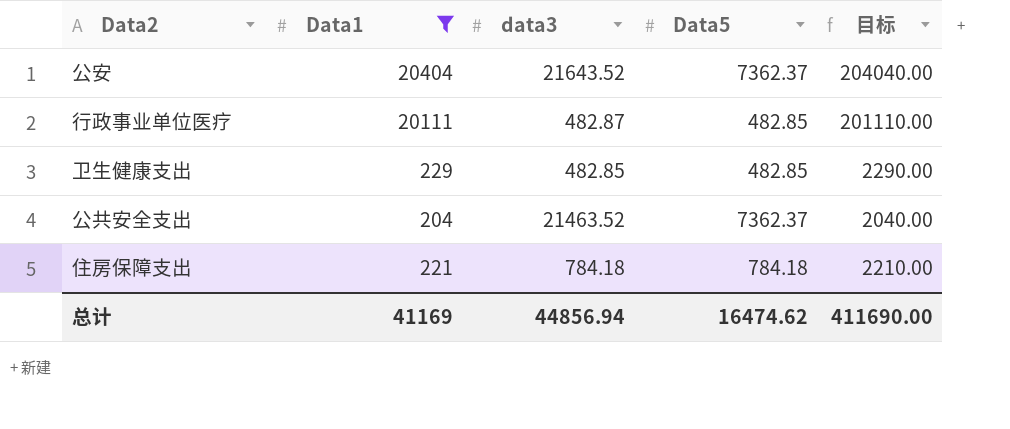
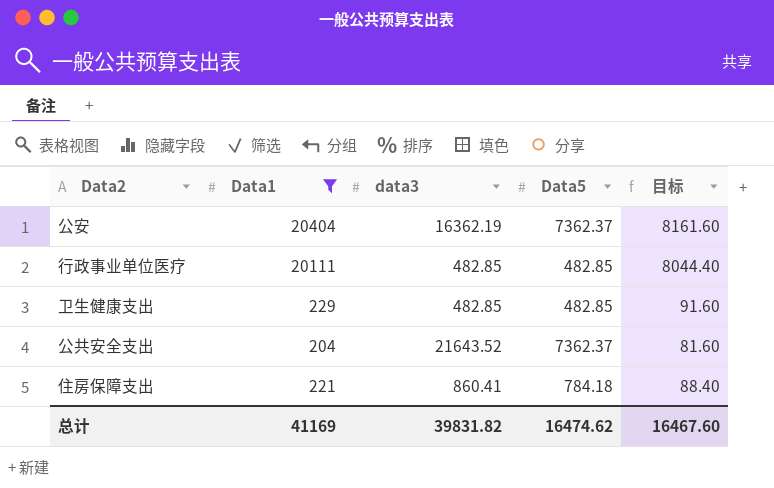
column 目标 | formula: [Data1] * 10 -> [Data1] * 0.4
公安 | data3: 21643.52 -> 16362.19
行政事业单位医疗 | data3: 482.87 -> 482.85
公共安全支出 | data3: 21463.52 -> 21643.52
住房保障支出 | data3: 784.18 -> 860.41
总计 | data3: 44856.94 -> 39831.82
总计 | 目标: 411690.00 -> 16467.60

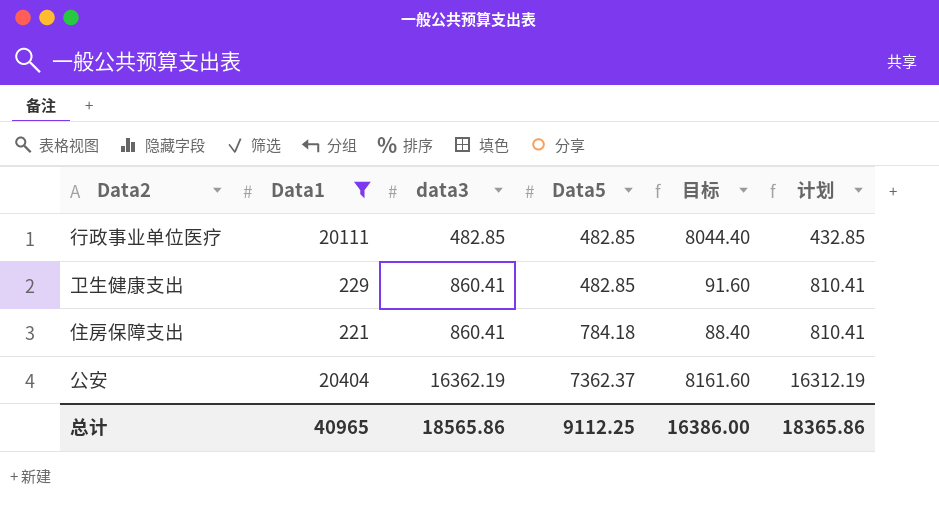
row order: none -> data3 ascending
column 计划 | formula: none -> [data3] - 50
row 公共安全支出: 204 | 21643.52 | 7362.37 | 81.60 -> none
卫生健康支出 | data3: 482.85 -> 860.41
总计 | Data1: 41169 -> 40965
总计 | data3: 39831.82 -> 18565.86
总计 | Data5: 16474.62 -> 9112.25
总计 | 目标: 16467.60 -> 16386.00

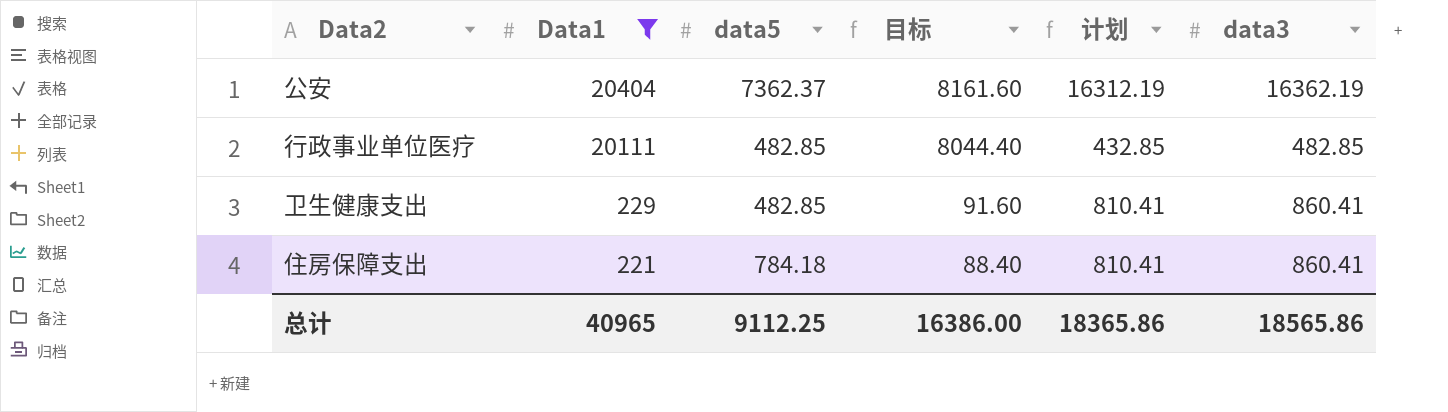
row order: data3 ascending -> Data1 descending
column name: Data5 -> data5
column data3 | position: 3 -> 6

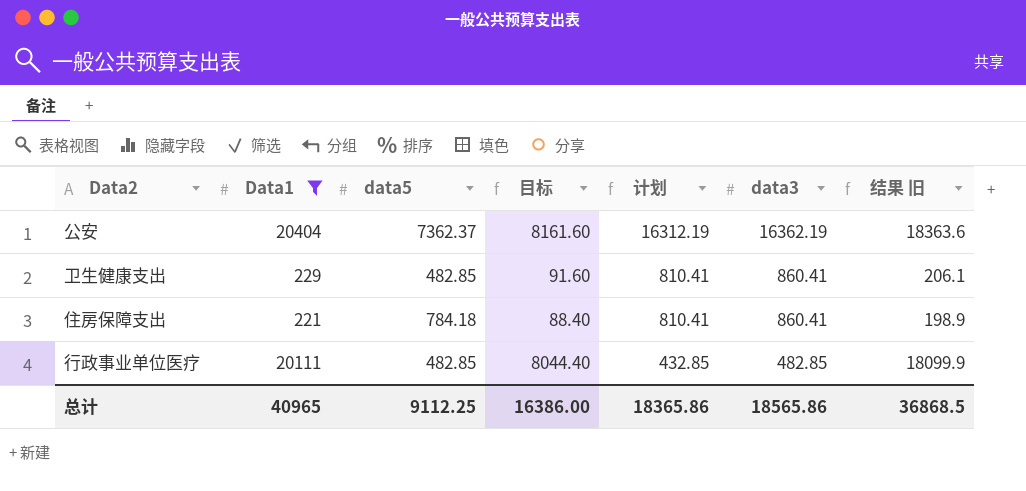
row order: Data1 descending -> 计划 descending
column 结果 旧 | formula: none -> [Data1] * 0.9

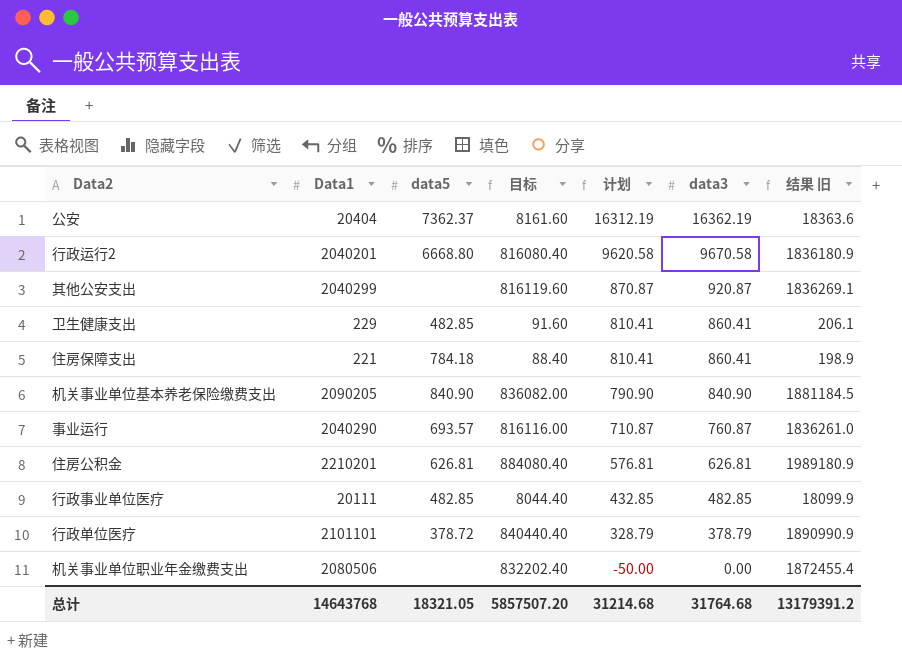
filter: Data1 <= 20404 -> none
总计 | Data1: 40965 -> 14643768
总计 | data5: 9112.25 -> 18321.05
总计 | 目标: 16386.00 -> 5857507.20
总计 | 计划: 18365.86 -> 31214.68
总计 | data3: 18565.86 -> 31764.68
总计 | 结果 旧: 36868.5 -> 13179391.2

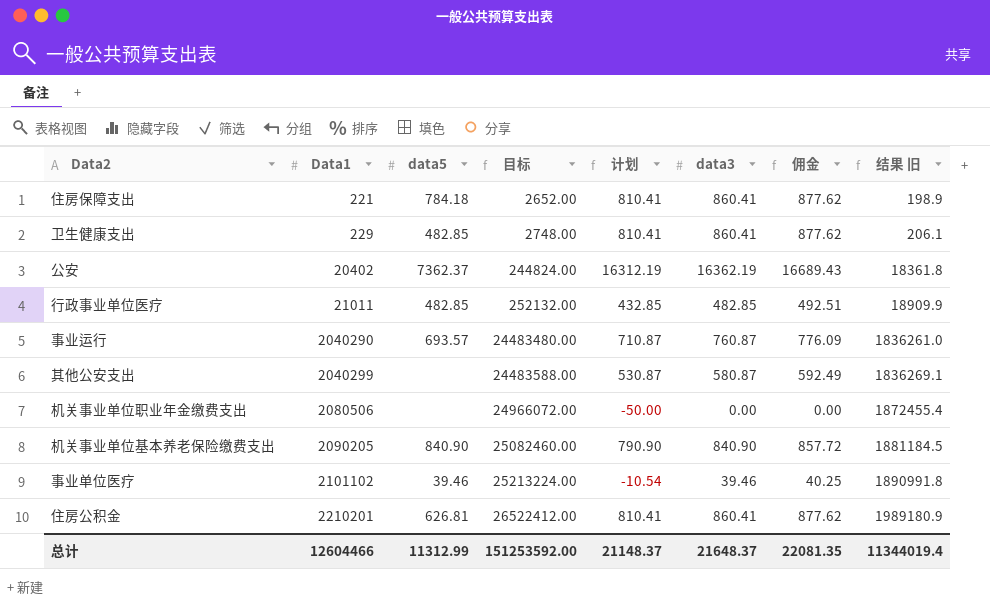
row order: 计划 descending -> Data1 ascending
column 目标 | formula: [Data1] * 0.4 -> [Data1] * 12
column 佣金 | formula: none -> [data3] * 1.02
row 行政运行2: 2040201 | 6668.80 | 816080.40 | 9620.58 | 9670.58 | 1836180.9 -> none
row 行政单位医疗: 2101101 | 378.72 | 840440.40 | 328.79 | 378.79 | 1890990.9 -> none
公安 | Data1: 20404 -> 20402
公安 | 结果 旧: 18363.6 -> 18361.8
行政事业单位医疗 | Data1: 20111 -> 21011
行政事业单位医疗 | 结果 旧: 18099.9 -> 18909.9
其他公安支出 | 计划: 870.87 -> 530.87
其他公安支出 | data3: 920.87 -> 580.87
row 事业单位医疗: none -> 2101102 | 39.46 | 25213224.00 | -10.54 | 39.46 | 40.25 | 1890991.8
住房公积金 | 计划: 576.81 -> 810.41
住房公积金 | data3: 626.81 -> 860.41
总计 | Data1: 14643768 -> 12604466
总计 | data5: 18321.05 -> 11312.99
总计 | 目标: 5857507.20 -> 151253592.00
总计 | 计划: 31214.68 -> 21148.37
总计 | data3: 31764.68 -> 21648.37
总计 | 结果 旧: 13179391.2 -> 11344019.4

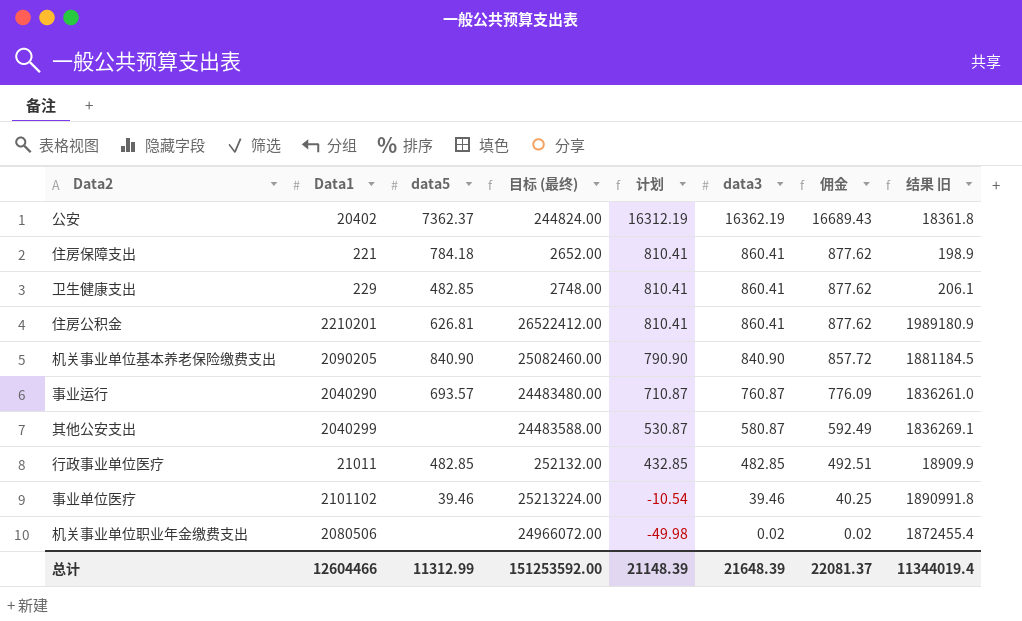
row order: Data1 ascending -> 计划 descending
column name: 目标 -> 目标 (最终)
机关事业单位职业年金缴费支出 | 计划: -50.00 -> -49.98
机关事业单位职业年金缴费支出 | data3: 0.00 -> 0.02
机关事业单位职业年金缴费支出 | 佣金: 0.00 -> 0.02
总计 | 计划: 21148.37 -> 21148.39
总计 | data3: 21648.37 -> 21648.39
总计 | 佣金: 22081.35 -> 22081.37

